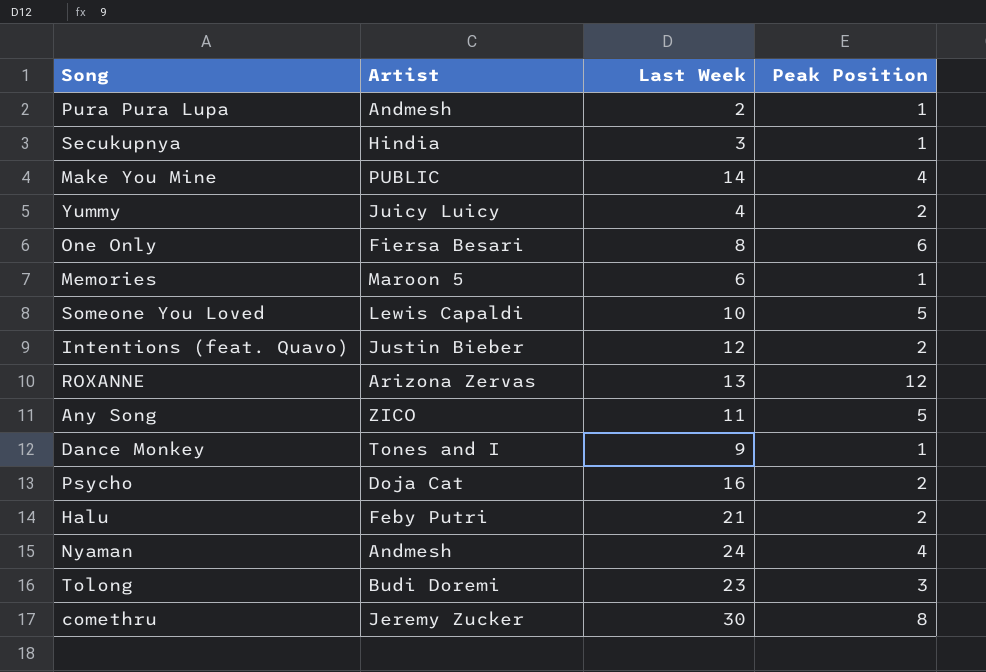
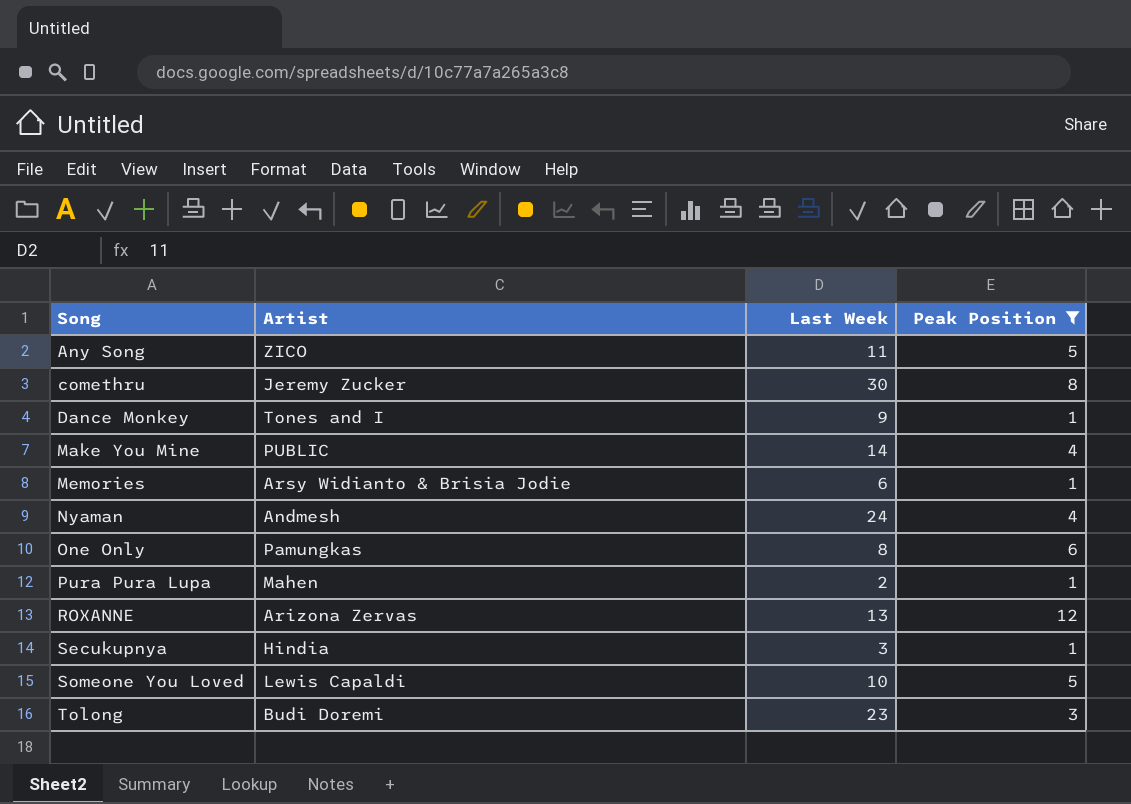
filter: none -> Peak Position != 2
row order: none -> Song ascending
Memories | Artist: Maroon 5 -> Arsy Widianto & Brisia Jodie
One Only | Artist: Fiersa Besari -> Pamungkas
Pura Pura Lupa | Artist: Andmesh -> Mahen

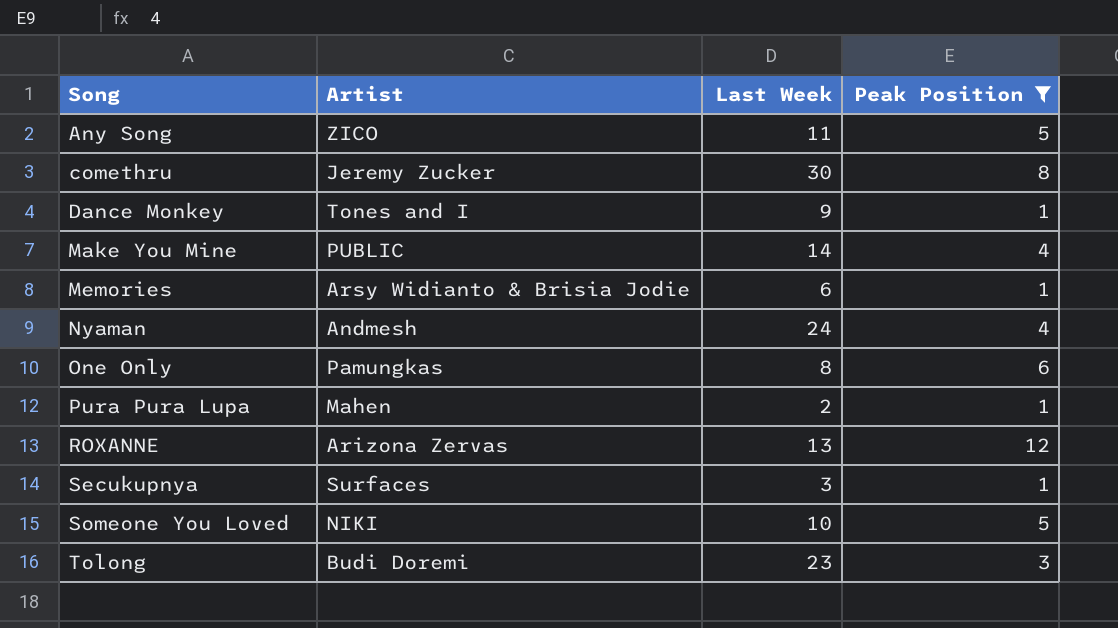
Secukupnya | Artist: Hindia -> Surfaces
Someone You Loved | Artist: Lewis Capaldi -> NIKI

